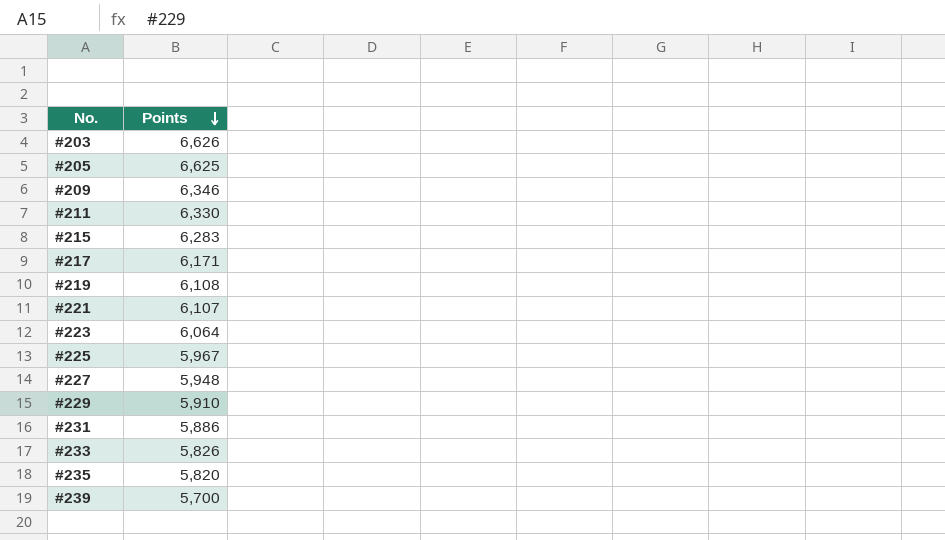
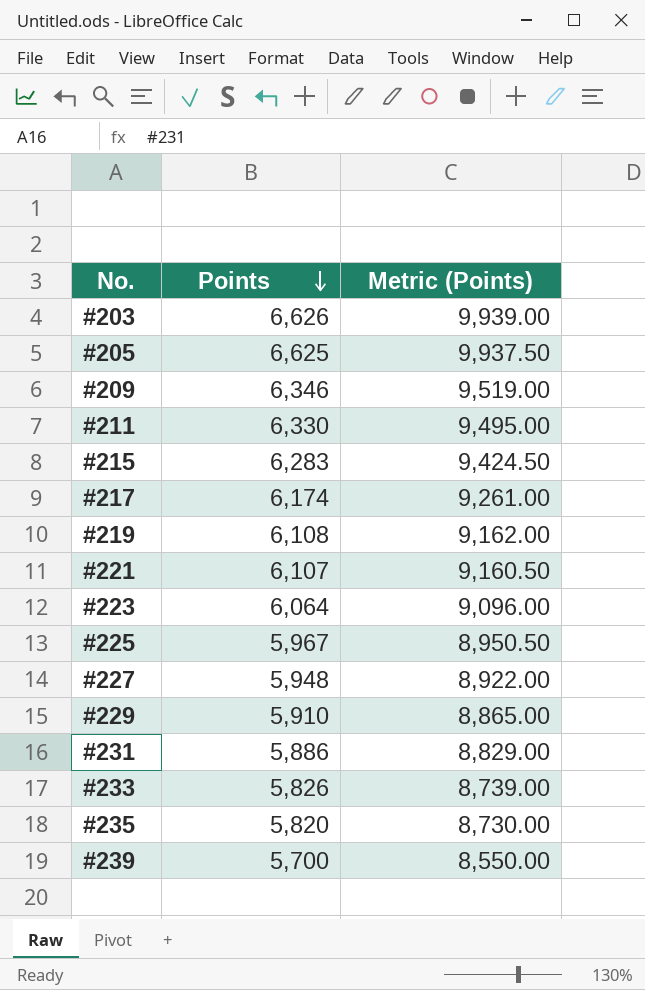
column Metric (Points) | formula: none -> [Points] * 1.5
#217 | Points: 6,171 -> 6,174

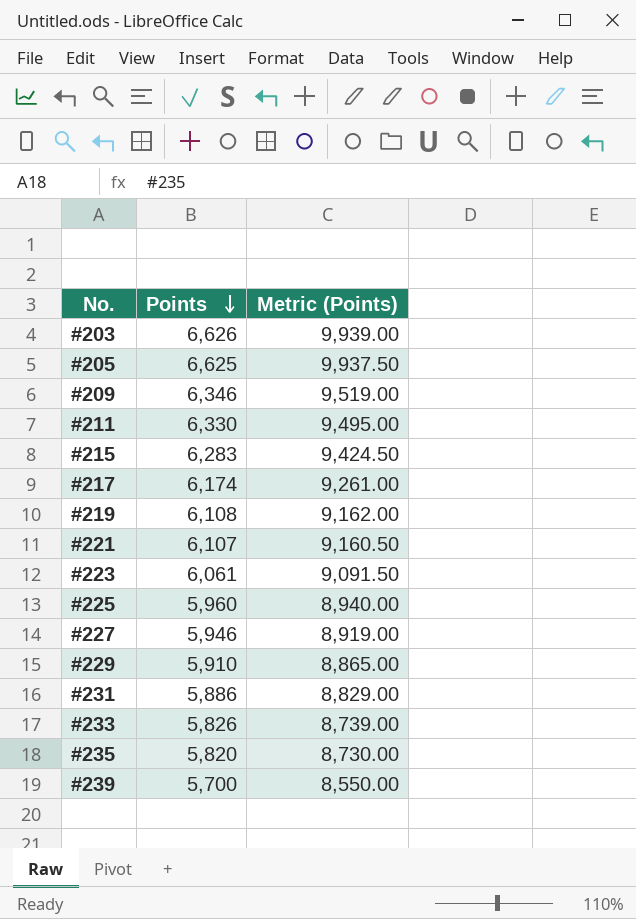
#223 | Points: 6,064 -> 6,061
#223 | Metric (Points): 9,096.00 -> 9,091.50
#225 | Points: 5,967 -> 5,960
#225 | Metric (Points): 8,950.50 -> 8,940.00
#227 | Points: 5,948 -> 5,946
#227 | Metric (Points): 8,922.00 -> 8,919.00

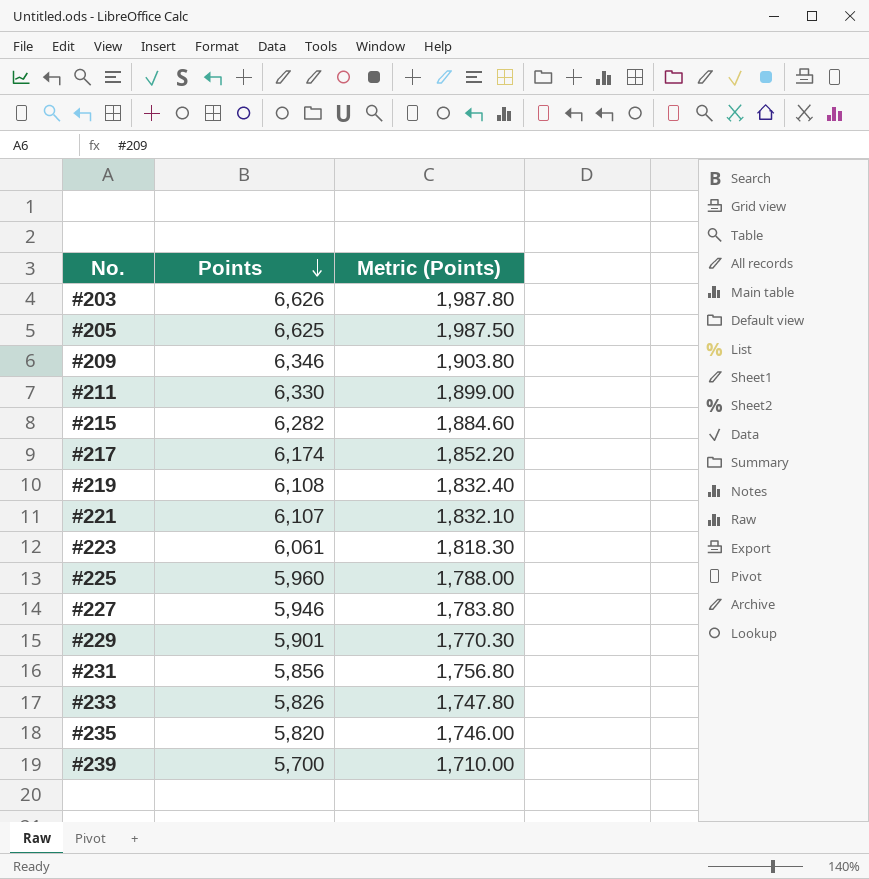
column Metric (Points) | formula: [Points] * 1.5 -> [Points] * 0.3
#215 | Points: 6,283 -> 6,282
#229 | Points: 5,910 -> 5,901
#231 | Points: 5,886 -> 5,856

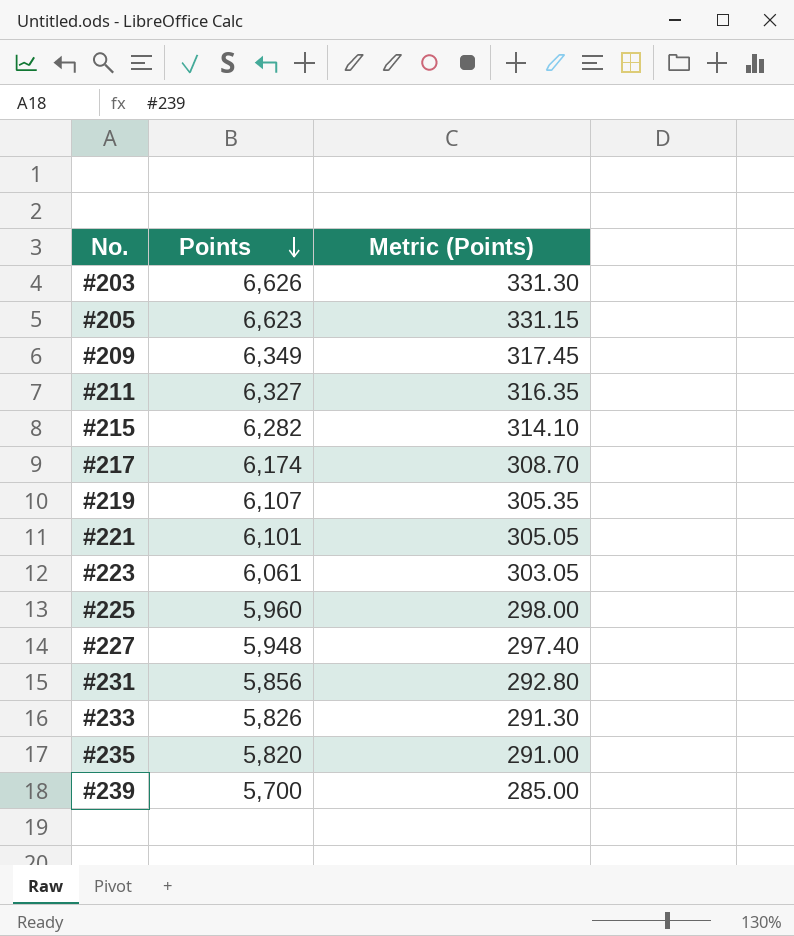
column Metric (Points) | formula: [Points] * 0.3 -> [Points] * 0.05
row #229: 5,901 | 1,770.30 -> none
#205 | Points: 6,625 -> 6,623
#209 | Points: 6,346 -> 6,349
#211 | Points: 6,330 -> 6,327
#219 | Points: 6,108 -> 6,107
#221 | Points: 6,107 -> 6,101
#227 | Points: 5,946 -> 5,948

